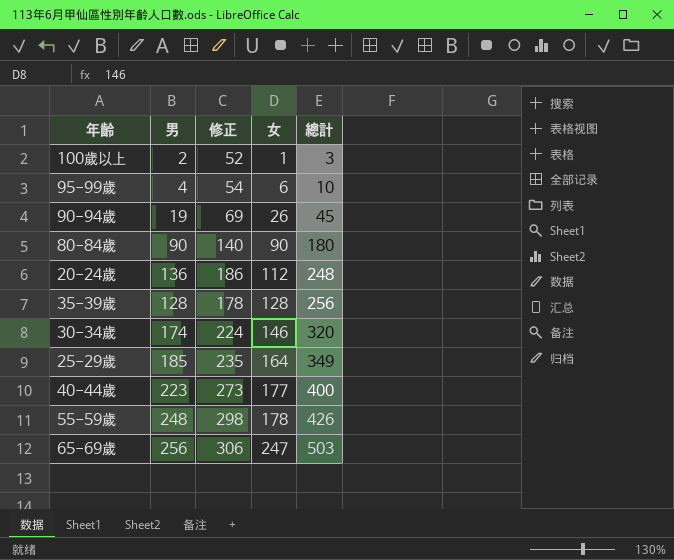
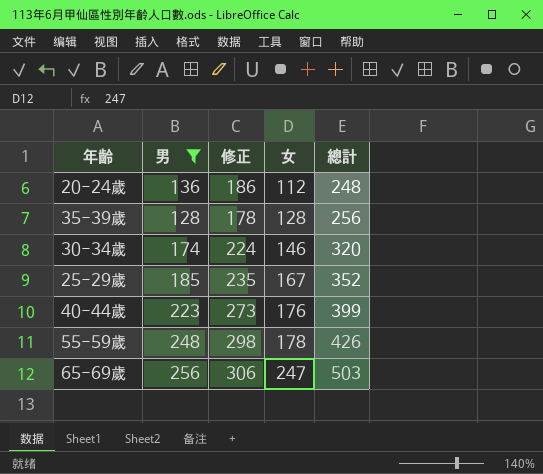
filter: none -> 男 >= 128
25-29歲 | 女: 164 -> 167
25-29歲 | 總計: 349 -> 352
40-44歲 | 女: 177 -> 176
40-44歲 | 總計: 400 -> 399

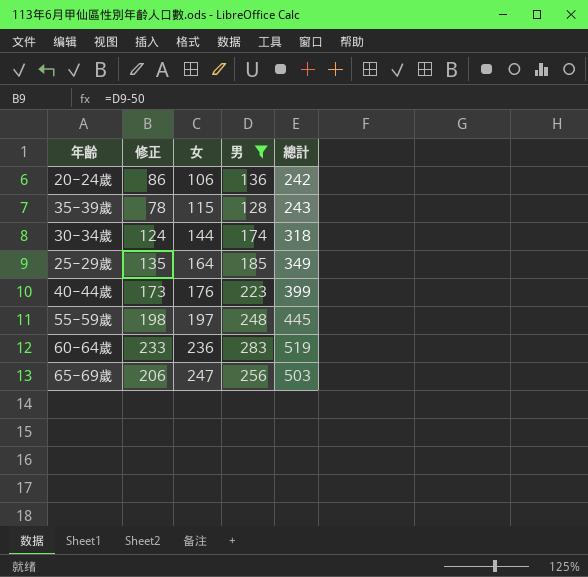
column 修正 | formula: [男] + 50 -> [男] - 50
column 男 | position: 2 -> 4
20-24歲 | 女: 112 -> 106
20-24歲 | 總計: 248 -> 242
35-39歲 | 女: 128 -> 115
35-39歲 | 總計: 256 -> 243
30-34歲 | 女: 146 -> 144
30-34歲 | 總計: 320 -> 318
25-29歲 | 女: 167 -> 164
25-29歲 | 總計: 352 -> 349
55-59歲 | 女: 178 -> 197
55-59歲 | 總計: 426 -> 445
row 60-64歲: none -> 233 | 236 | 283 | 519

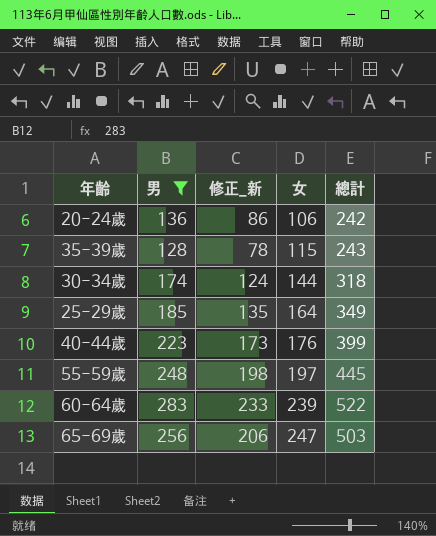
column 男 | position: 4 -> 2
column name: 修正 -> 修正_新
60-64歲 | 女: 236 -> 239
60-64歲 | 總計: 519 -> 522

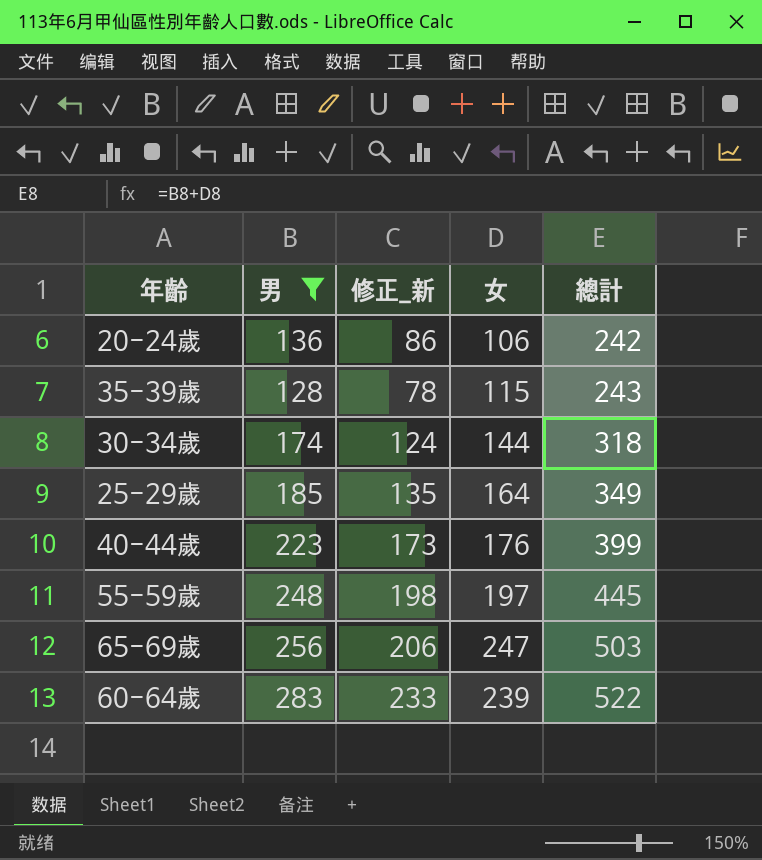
row order: 女 ascending -> 總計 ascending

